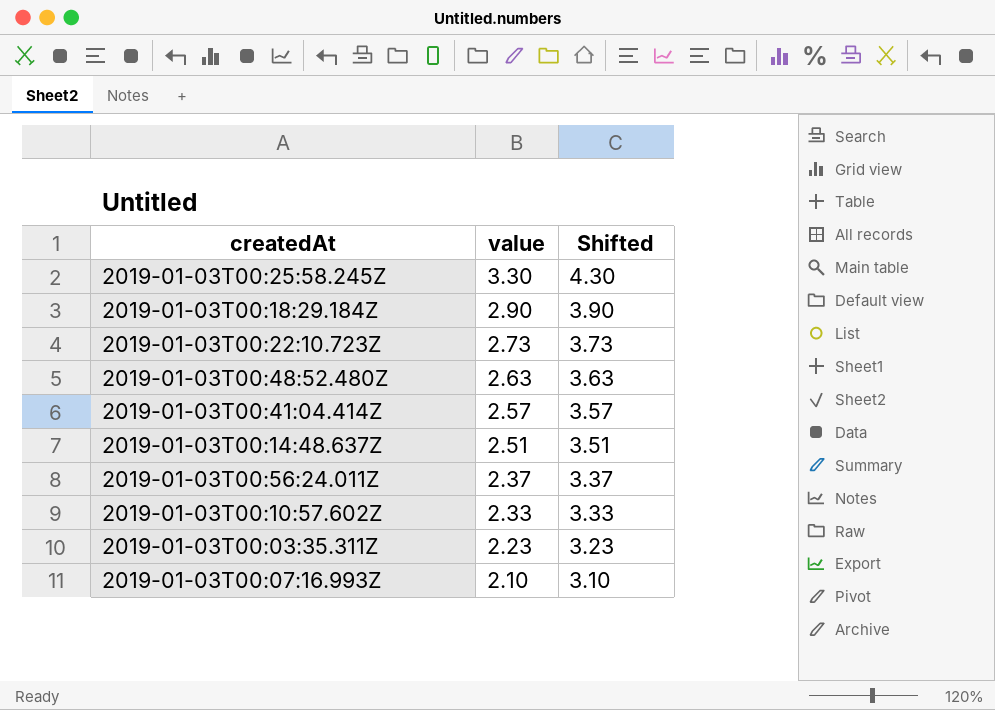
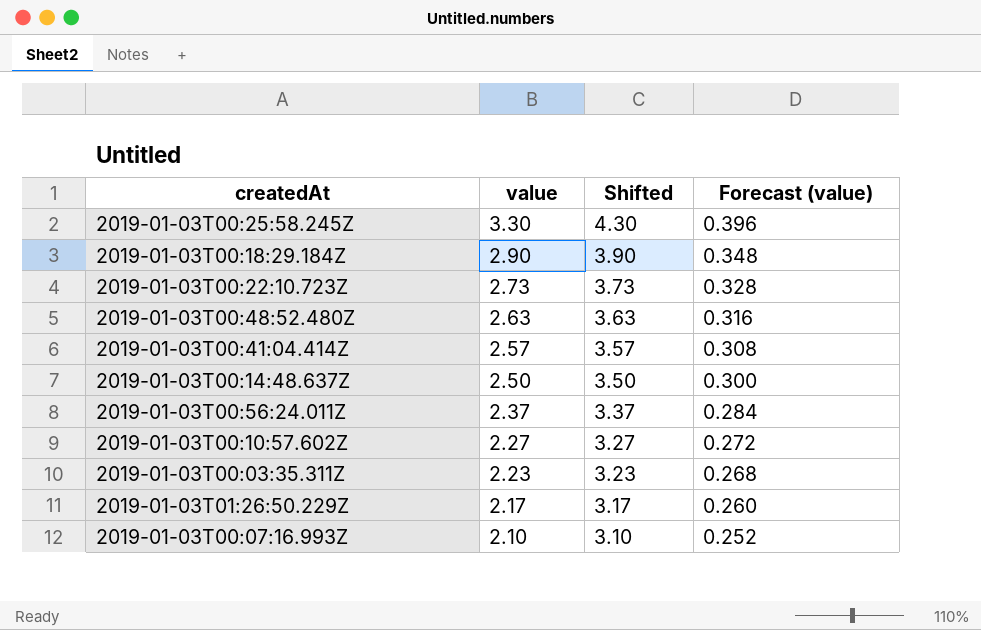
column Forecast (value) | formula: none -> [value] * 0.12
2019-01-03T00:14:48.637Z | value: 2.51 -> 2.50
2019-01-03T00:14:48.637Z | Shifted: 3.51 -> 3.50
2019-01-03T00:10:57.602Z | value: 2.33 -> 2.27
2019-01-03T00:10:57.602Z | Shifted: 3.33 -> 3.27
row 2019-01-03T01:26:50.229Z: none -> 2.17 | 3.17 | 0.260

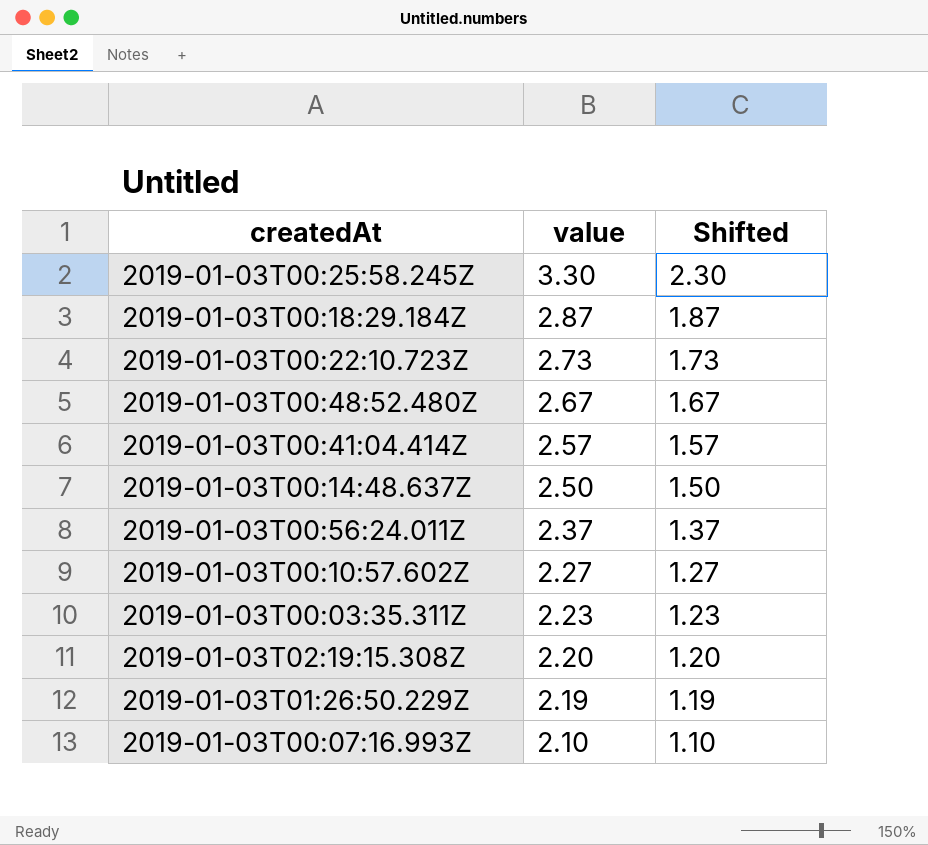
column Forecast (value) | formula: [value] * 0.12 -> none
column Shifted | formula: [value] + 1 -> [value] - 1
2019-01-03T00:18:29.184Z | value: 2.90 -> 2.87
2019-01-03T00:48:52.480Z | value: 2.63 -> 2.67
row 2019-01-03T02:19:15.308Z: none -> 2.20 | 1.20
2019-01-03T01:26:50.229Z | value: 2.17 -> 2.19

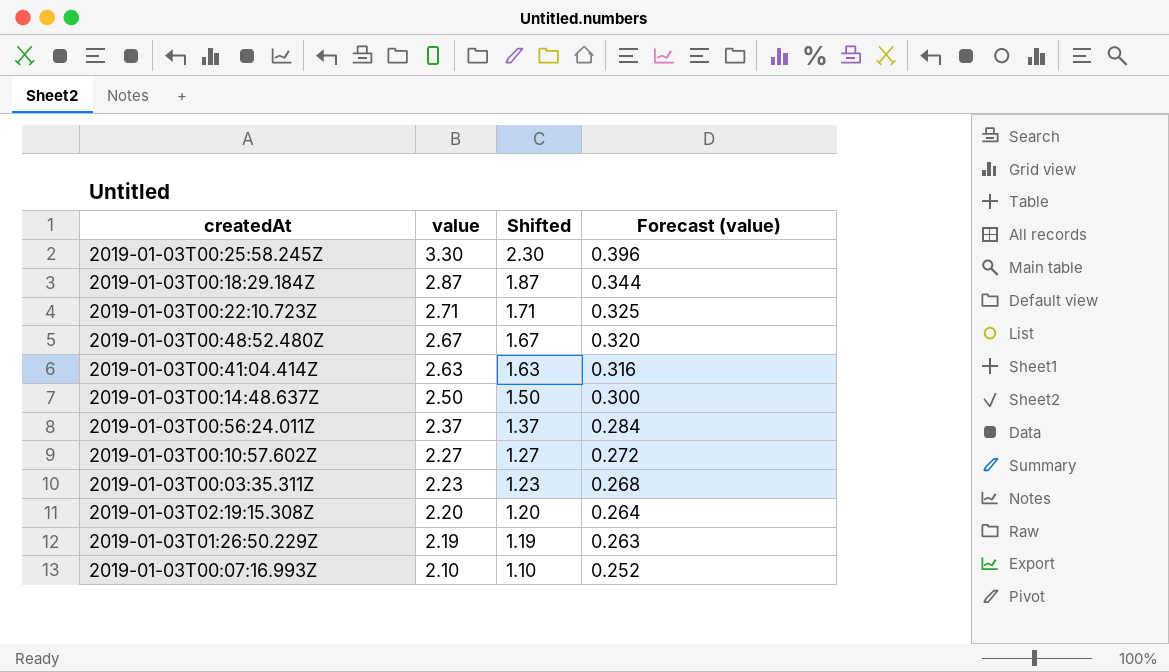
column Forecast (value) | formula: none -> [value] * 0.12
2019-01-03T00:22:10.723Z | value: 2.73 -> 2.71
2019-01-03T00:22:10.723Z | Shifted: 1.73 -> 1.71
2019-01-03T00:41:04.414Z | value: 2.57 -> 2.63
2019-01-03T00:41:04.414Z | Shifted: 1.57 -> 1.63

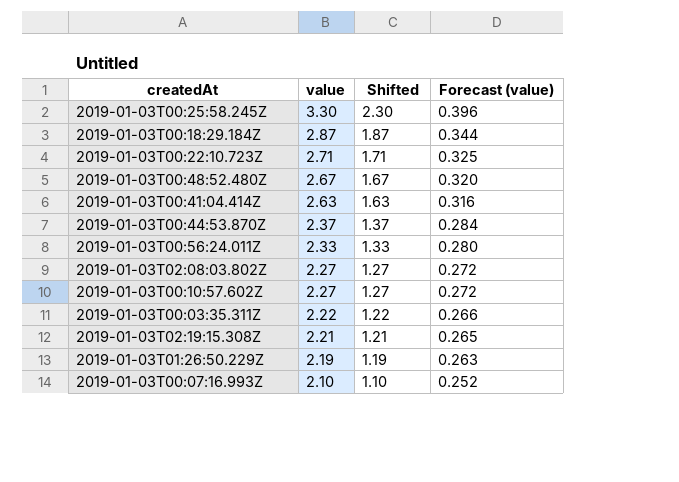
row 2019-01-03T00:14:48.637Z: 2.50 | 1.50 | 0.300 -> none
row 2019-01-03T00:44:53.870Z: none -> 2.37 | 1.37 | 0.284
2019-01-03T00:56:24.011Z | value: 2.37 -> 2.33
2019-01-03T00:56:24.011Z | Shifted: 1.37 -> 1.33
2019-01-03T00:56:24.011Z | Forecast (value): 0.284 -> 0.280
row 2019-01-03T02:08:03.802Z: none -> 2.27 | 1.27 | 0.272
2019-01-03T00:03:35.311Z | value: 2.23 -> 2.22
2019-01-03T00:03:35.311Z | Shifted: 1.23 -> 1.22
2019-01-03T00:03:35.311Z | Forecast (value): 0.268 -> 0.266
2019-01-03T02:19:15.308Z | value: 2.20 -> 2.21
2019-01-03T02:19:15.308Z | Shifted: 1.20 -> 1.21
2019-01-03T02:19:15.308Z | Forecast (value): 0.264 -> 0.265

